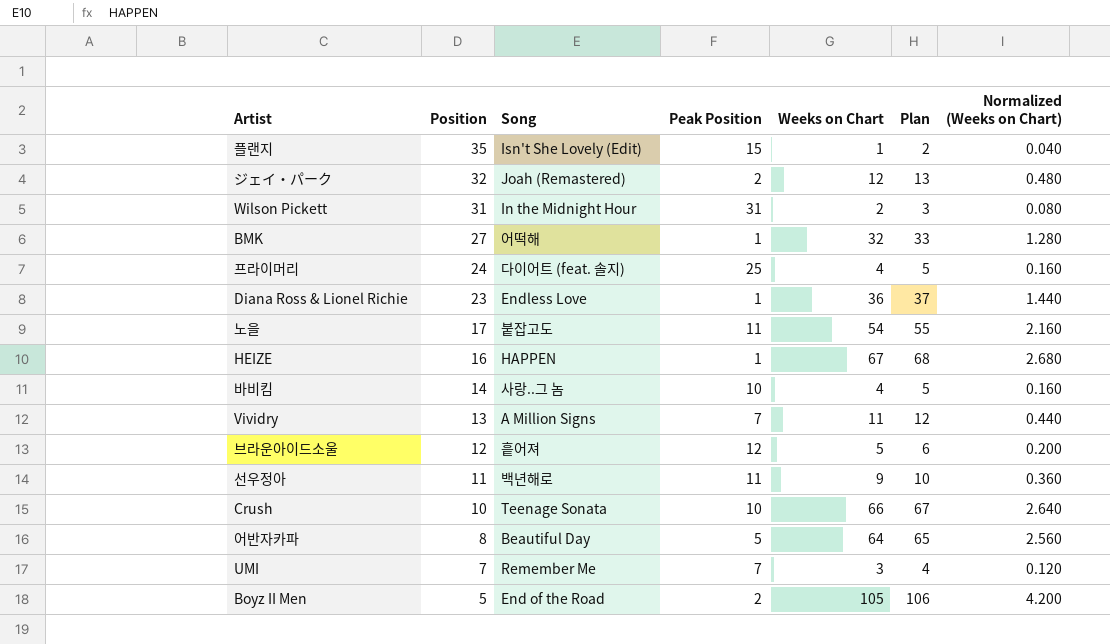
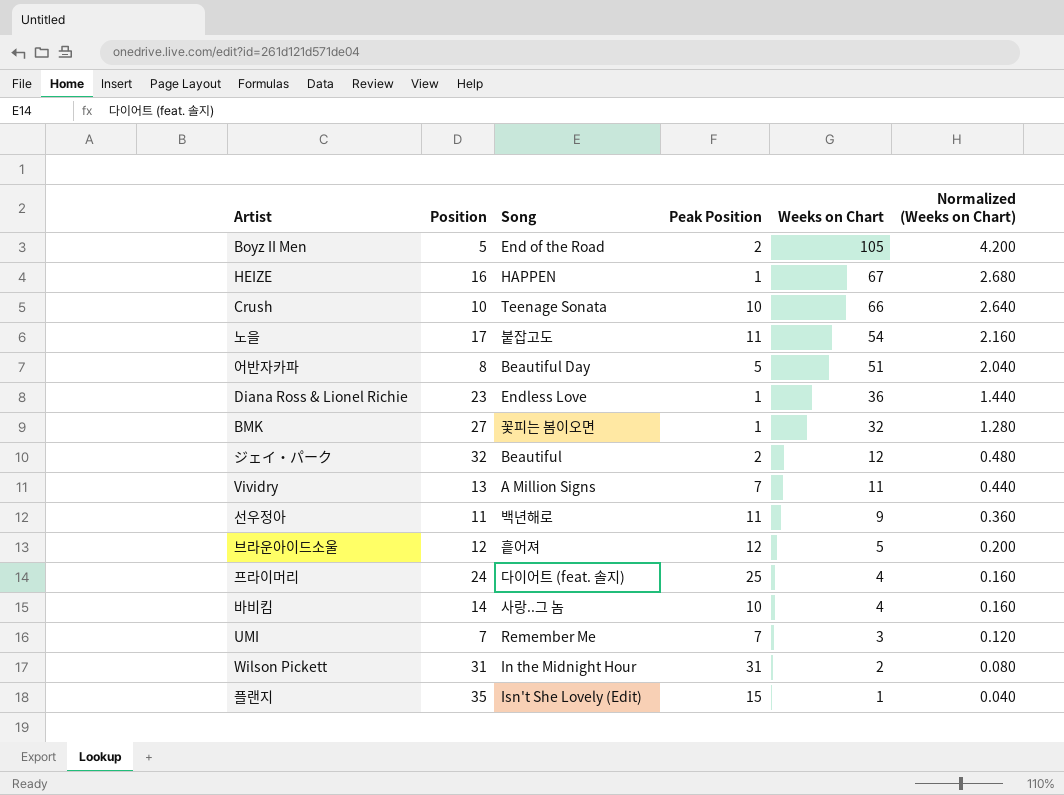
row order: Position descending -> Weeks on Chart descending
column Plan | formula: [Weeks on Chart] + 1 -> none
어반자카파 | Weeks on Chart: 64 -> 51
어반자카파 | Normalized (Weeks on Chart): 2.560 -> 2.040
BMK | Song: 어떡해 -> 꽃피는 봄이오면
ジェイ・パーク | Song: Joah (Remastered) -> Beautiful

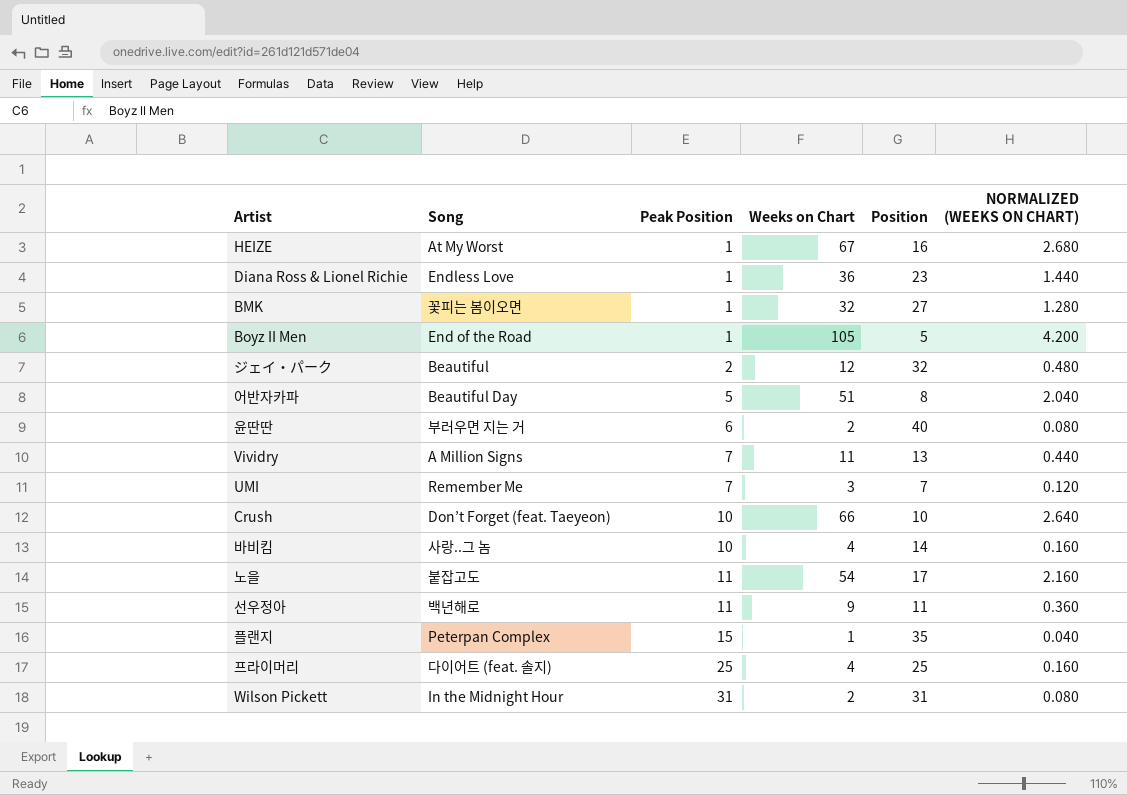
row order: Weeks on Chart descending -> Peak Position ascending
column Position | position: 2 -> 5
column name: Normalized (Weeks on Chart) -> NORMALIZED (WEEKS ON CHART)
row 브라운아이드소울: 12 | 흩어져 | 12 | 5 | 0.200 -> none
HEIZE | Song: HAPPEN -> At My Worst
Boyz II Men | Peak Position: 2 -> 1
row 윤딴딴: none -> 부러우면 지는 거 | 6 | 2 | 40 | 0.080
Crush | Song: Teenage Sonata -> Don’t Forget (feat. Taeyeon)
플랜지 | Song: Isn't She Lovely (Edit) -> Peterpan Complex
프라이머리 | Position: 24 -> 25

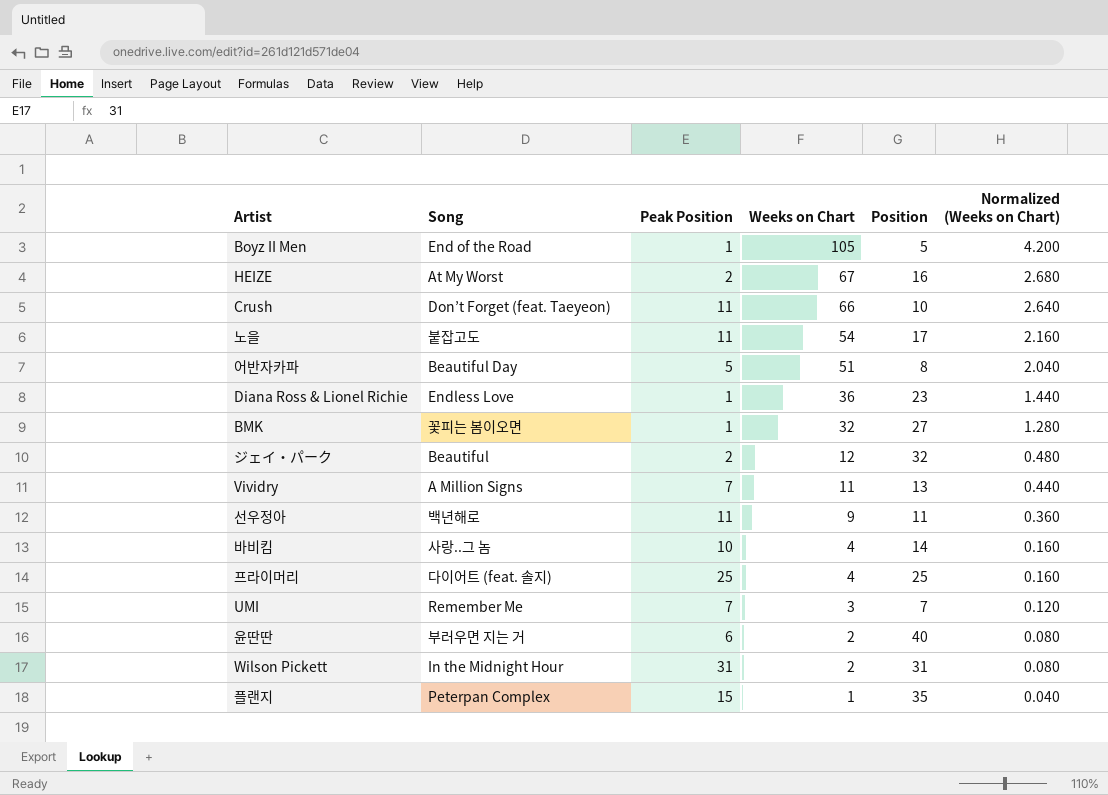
row order: Peak Position ascending -> Weeks on Chart descending
column name: NORMALIZED (WEEKS ON CHART) -> Normalized (Weeks on Chart)
HEIZE | Peak Position: 1 -> 2
Crush | Peak Position: 10 -> 11

